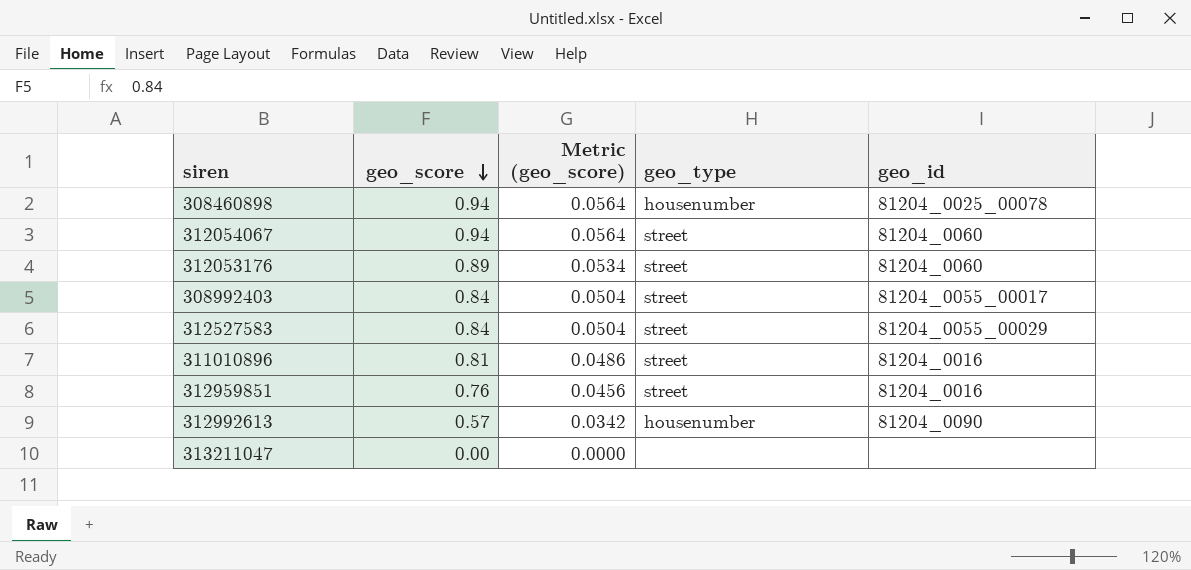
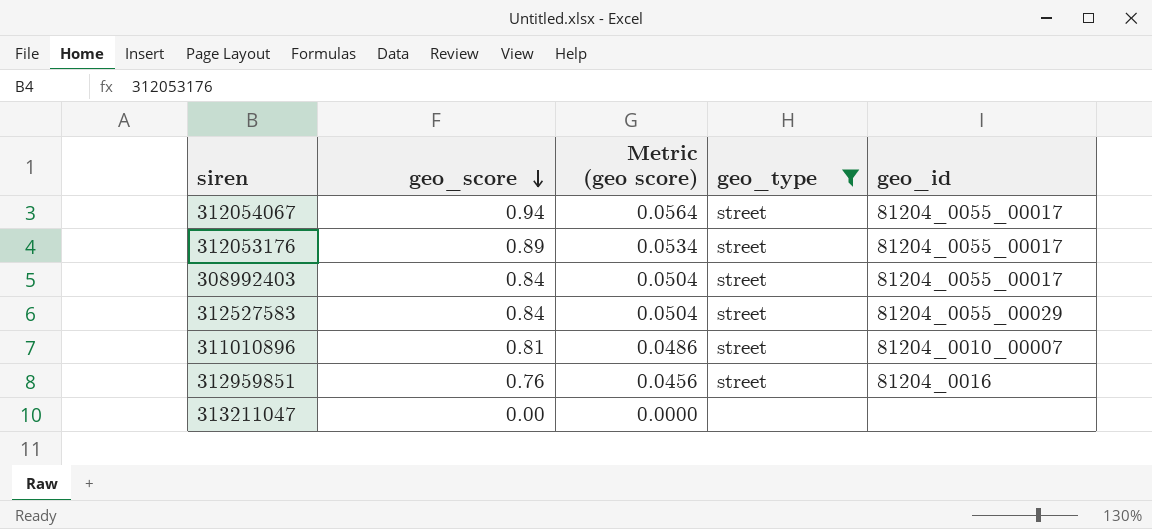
filter: none -> geo_type != housenumber
column name: Metric (geo_score) -> Metric (geo score)
312054067 | geo_id: 81204_0060 -> 81204_0055_00017
312053176 | geo_id: 81204_0060 -> 81204_0055_00017
311010896 | geo_id: 81204_0016 -> 81204_0010_00007

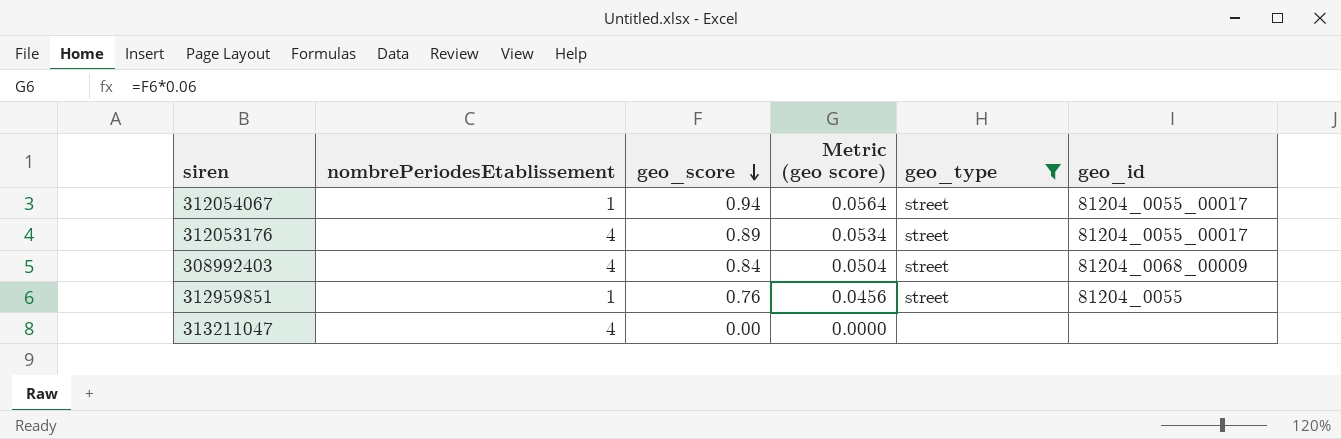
column nombrePeriodesEtablissement | position: none -> 2
row 312527583: 0.84 | 0.0504 | street | 81204_0055_00029 -> none
row 311010896: 0.81 | 0.0486 | street | 81204_0010_00007 -> none
308992403 | geo_id: 81204_0055_00017 -> 81204_0068_00009
312959851 | geo_id: 81204_0016 -> 81204_0055

